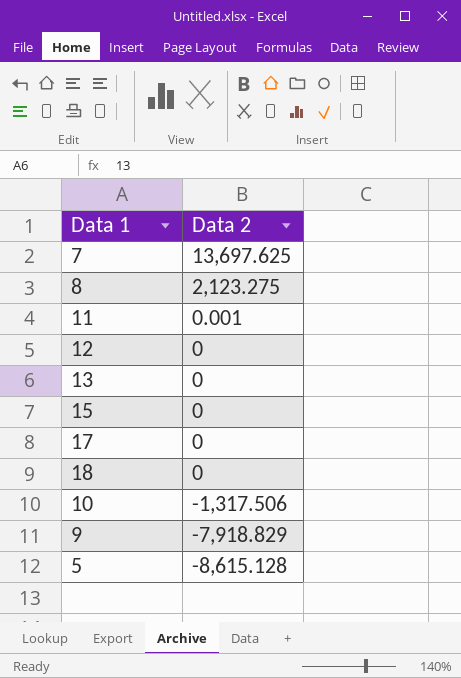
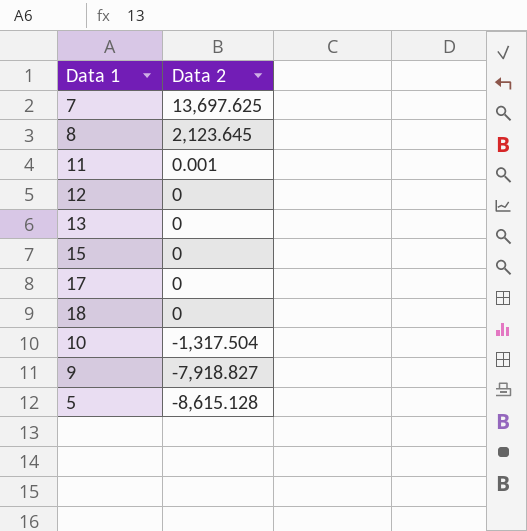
8 | Data 2: 2,123.275 -> 2,123.645
10 | Data 2: -1,317.506 -> -1,317.504
9 | Data 2: -7,918.829 -> -7,918.827

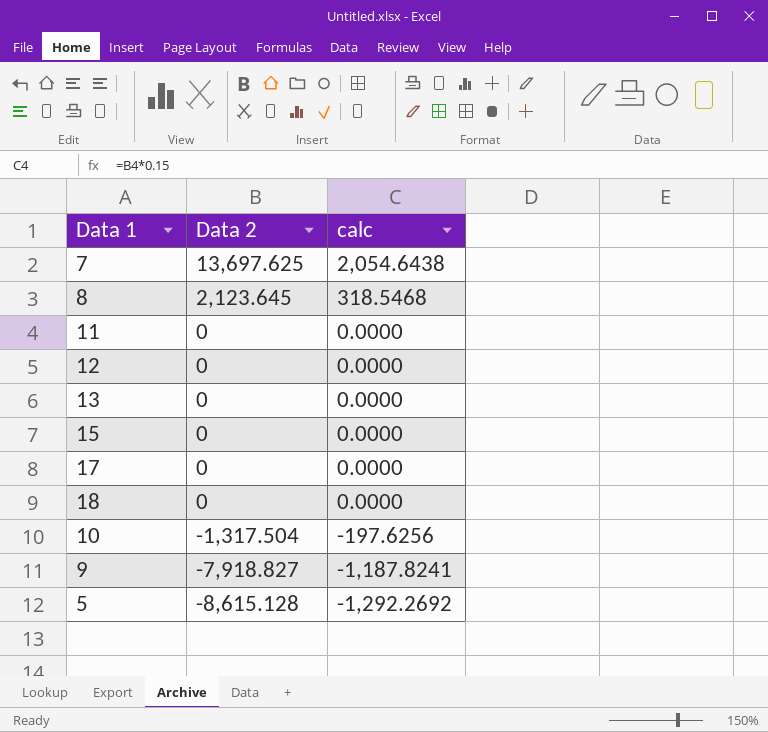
column calc | formula: none -> [Data 2] * 0.15
11 | Data 2: 0.001 -> 0

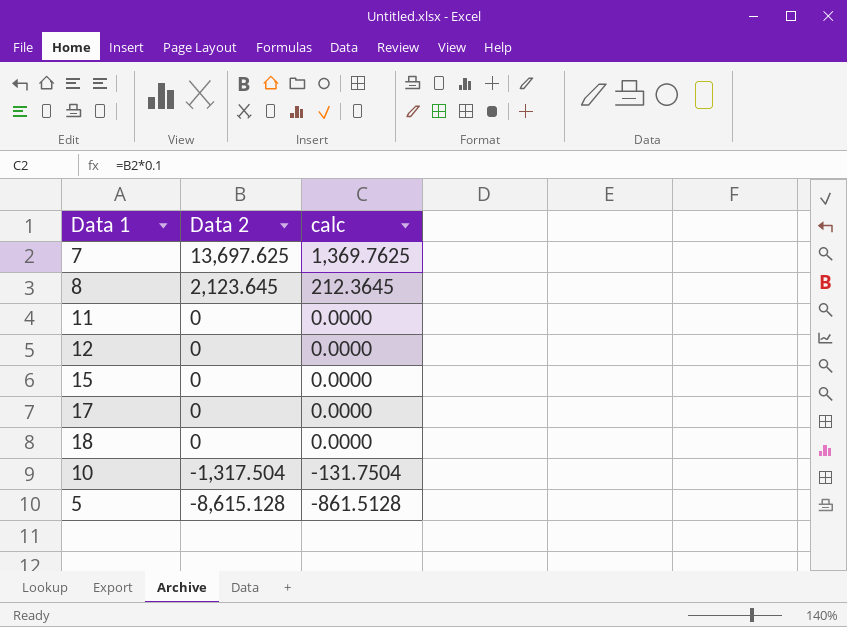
column calc | formula: [Data 2] * 0.15 -> [Data 2] * 0.1
row 13: 0 | 0.0000 -> none
row 9: -7,918.827 | -1,187.8241 -> none

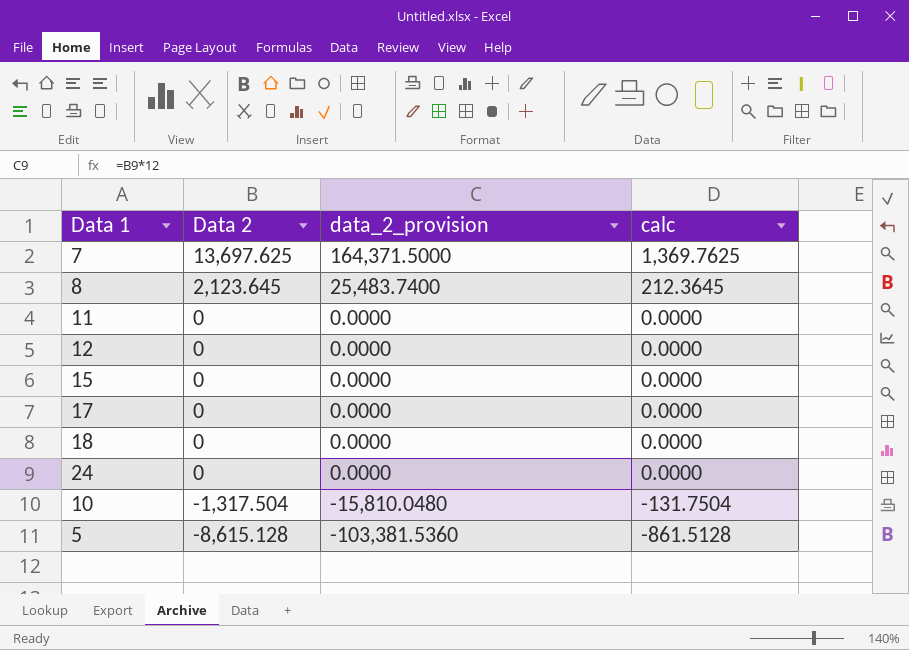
column data_2_provision | formula: none -> [Data 2] * 12
row 24: none -> 0 | 0.0000 | 0.0000

